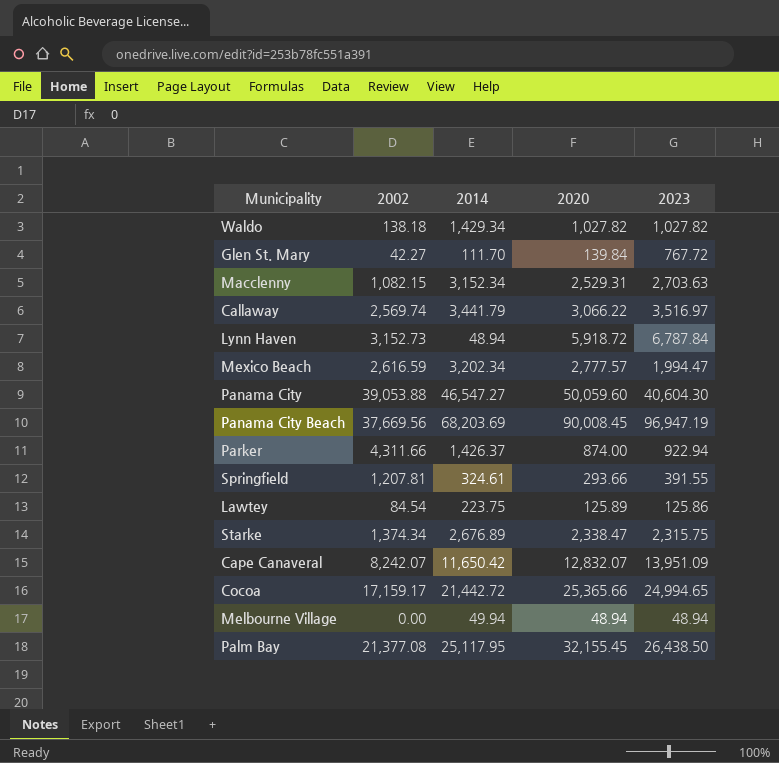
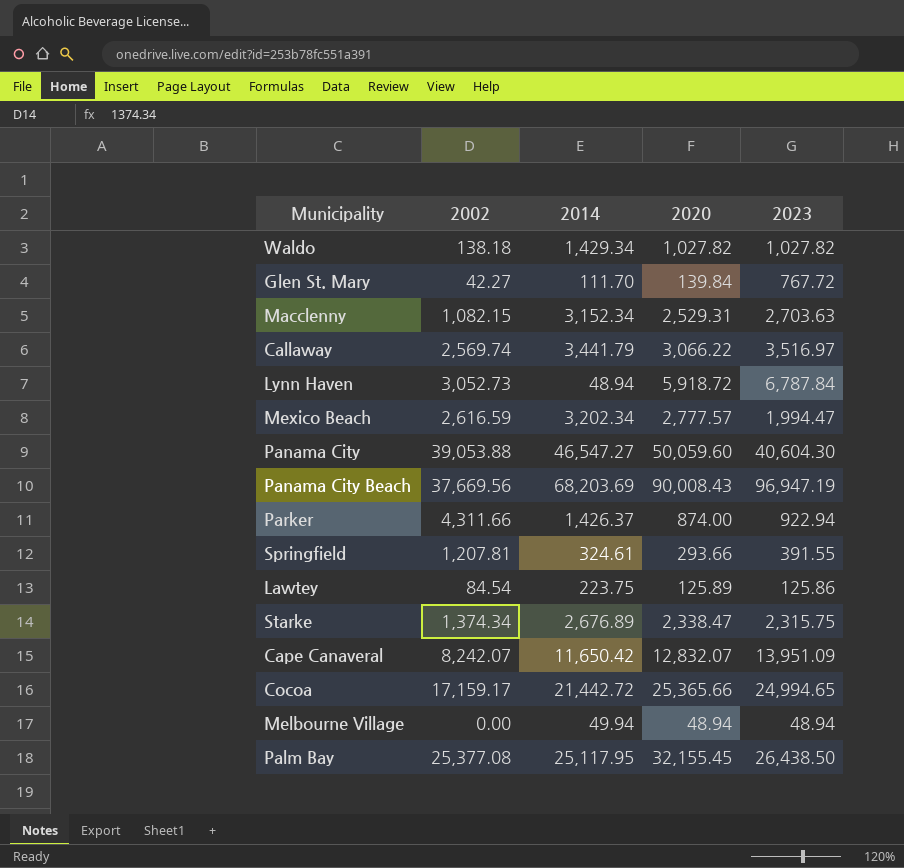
Lynn Haven | 2002: 3,152.73 -> 3,052.73
Panama City Beach | 2020: 90,008.45 -> 90,008.43
Palm Bay | 2002: 21,377.08 -> 25,377.08

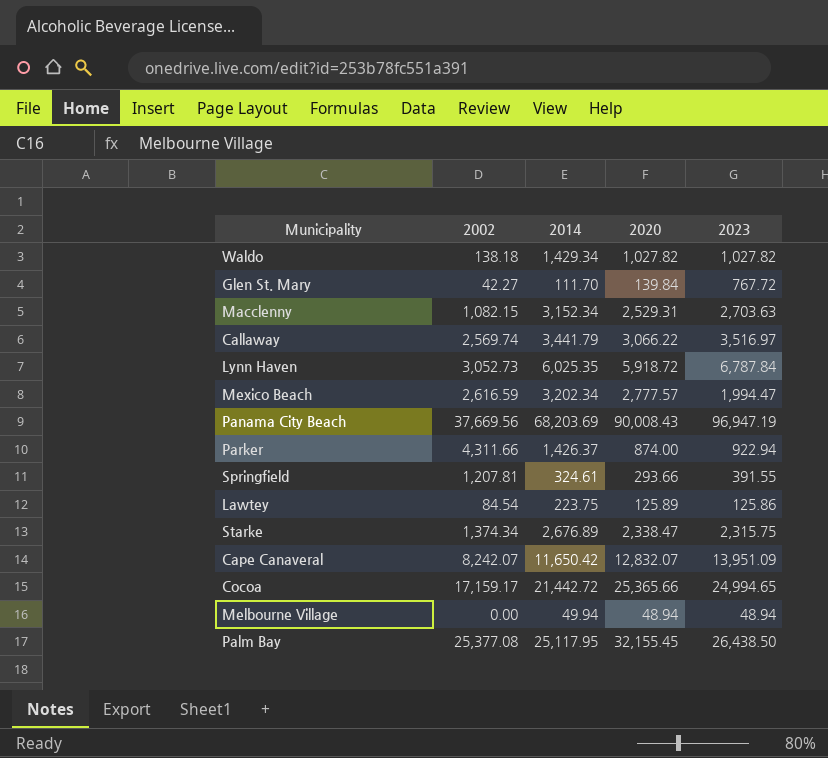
row Panama City: 39,053.88 | 46,547.27 | 50,059.60 | 40,604.30 -> none
Lynn Haven | 2014: 48.94 -> 6,025.35

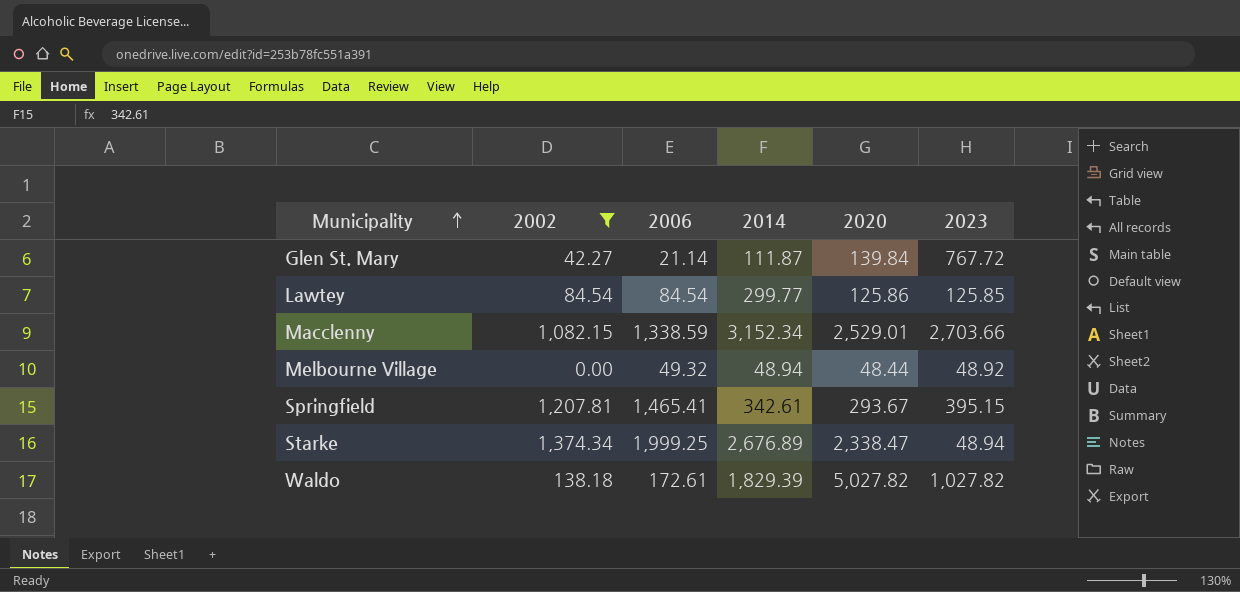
filter: none -> 2002 <= 1,374.34
row order: none -> Municipality ascending
column 2006 | position: none -> 3
Glen St. Mary | 2014: 111.70 -> 111.87
Lawtey | 2014: 223.75 -> 299.77
Lawtey | 2020: 125.89 -> 125.86
Lawtey | 2023: 125.86 -> 125.85
Macclenny | 2020: 2,529.31 -> 2,529.01
Macclenny | 2023: 2,703.63 -> 2,703.66
Melbourne Village | 2014: 49.94 -> 48.94
Melbourne Village | 2020: 48.94 -> 48.44
Melbourne Village | 2023: 48.94 -> 48.92
Springfield | 2014: 324.61 -> 342.61
Springfield | 2020: 293.66 -> 293.67
Springfield | 2023: 391.55 -> 395.15
Starke | 2023: 2,315.75 -> 48.94
Waldo | 2014: 1,429.34 -> 1,829.39
Waldo | 2020: 1,027.82 -> 5,027.82

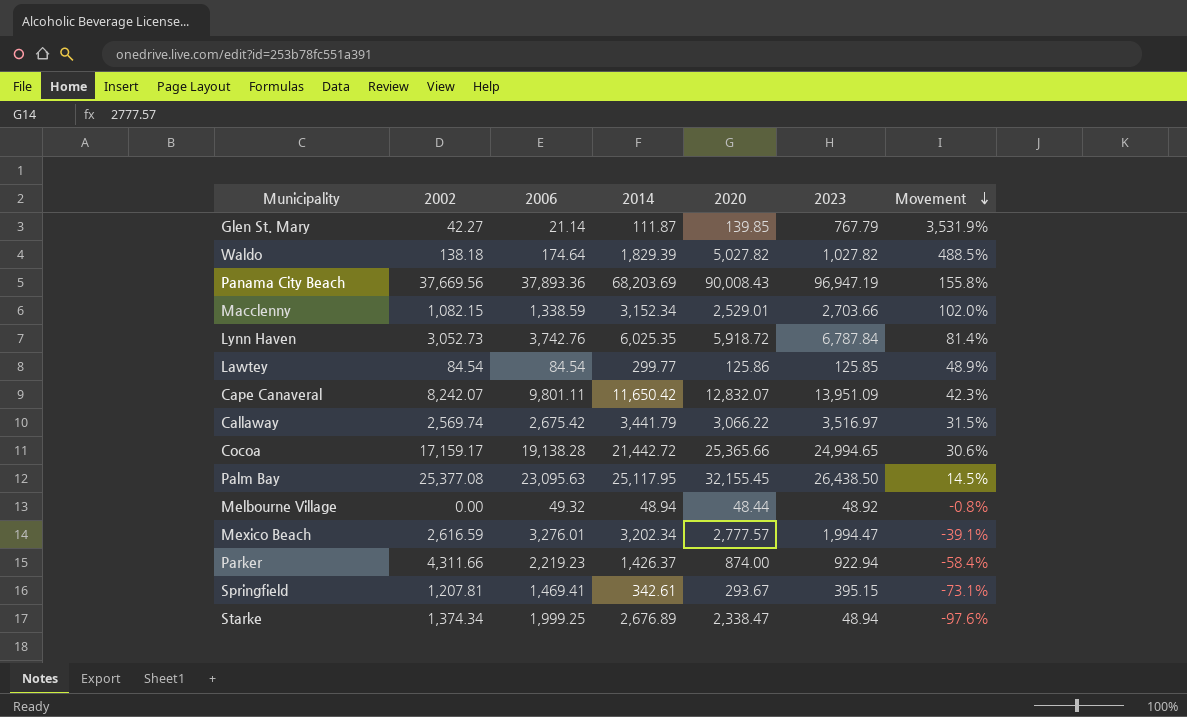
filter: 2002 <= 1,374.34 -> none
row order: Municipality ascending -> Movement descending
column Movement | formula: none -> ([2023] - [2006]) / [2006]
Glen St. Mary | 2020: 139.84 -> 139.85
Glen St. Mary | 2023: 767.72 -> 767.79
Waldo | 2006: 172.61 -> 174.64
Springfield | 2006: 1,465.41 -> 1,469.41

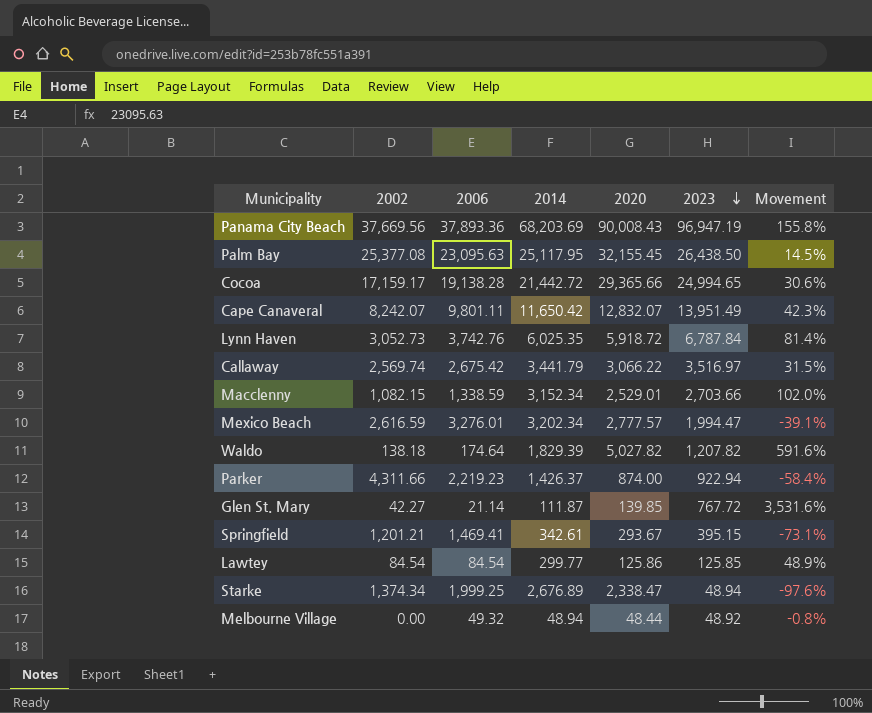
row order: Movement descending -> 2023 descending
Cocoa | 2020: 25,365.66 -> 29,365.66
Cape Canaveral | 2023: 13,951.09 -> 13,951.49
Waldo | 2023: 1,027.82 -> 1,207.82
Waldo | Movement: 488.5% -> 591.6%
Glen St. Mary | 2023: 767.79 -> 767.72
Glen St. Mary | Movement: 3,531.9% -> 3,531.6%
Springfield | 2002: 1,207.81 -> 1,201.21

